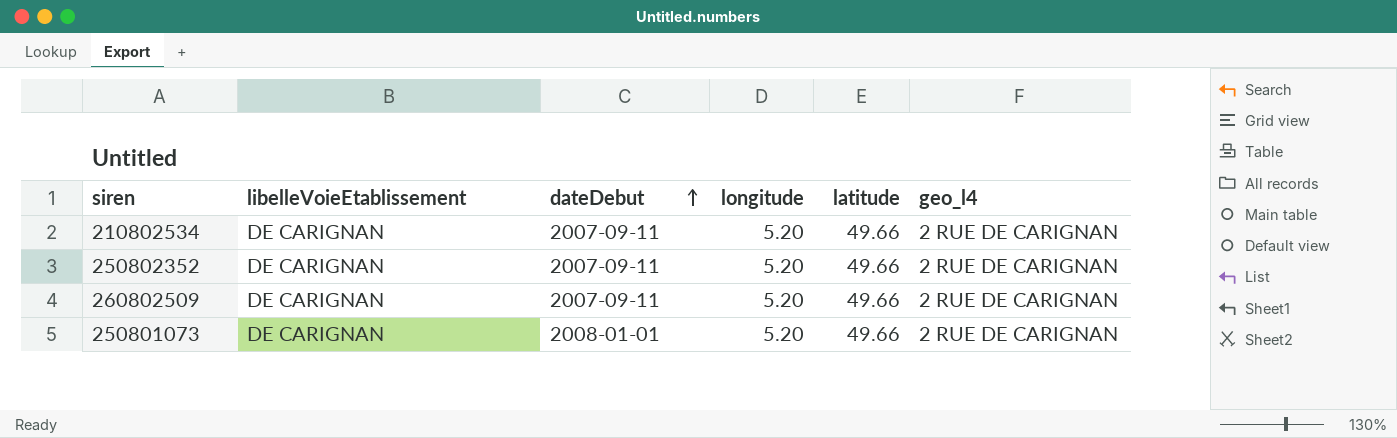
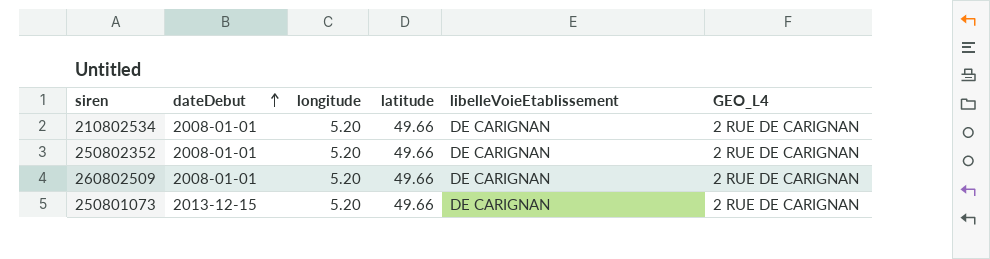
column libelleVoieEtablissement | position: 2 -> 5
column name: geo_l4 -> GEO_L4
210802534 | dateDebut: 2007-09-11 -> 2008-01-01
250802352 | dateDebut: 2007-09-11 -> 2008-01-01
260802509 | dateDebut: 2007-09-11 -> 2008-01-01
250801073 | dateDebut: 2008-01-01 -> 2013-12-15

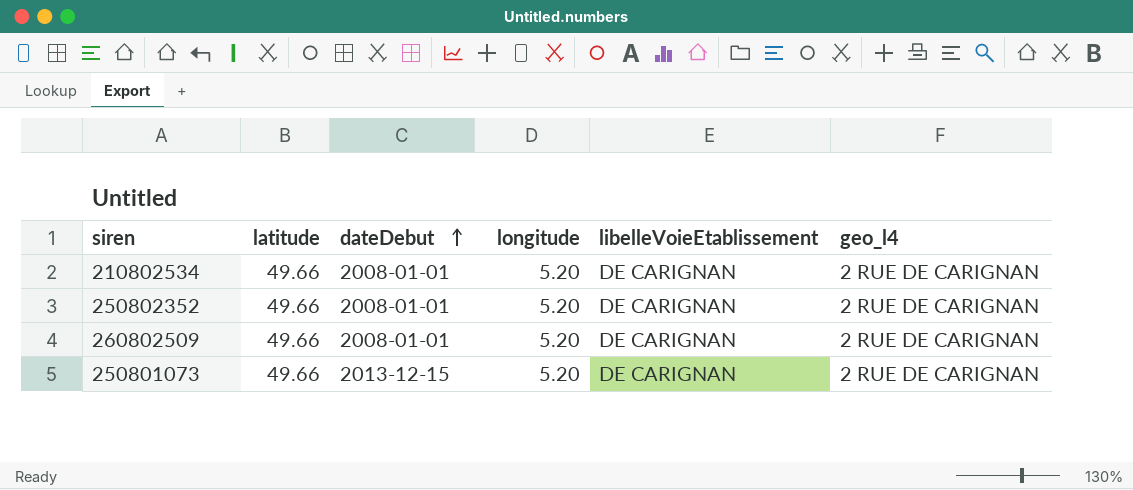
column latitude | position: 4 -> 2
column name: GEO_L4 -> geo_l4

